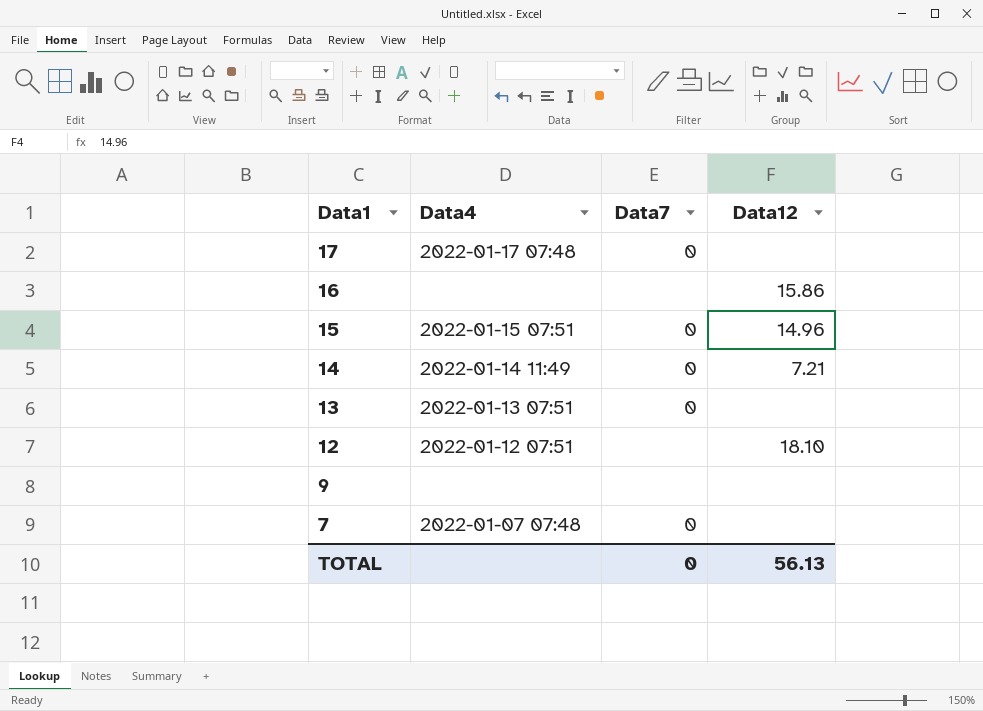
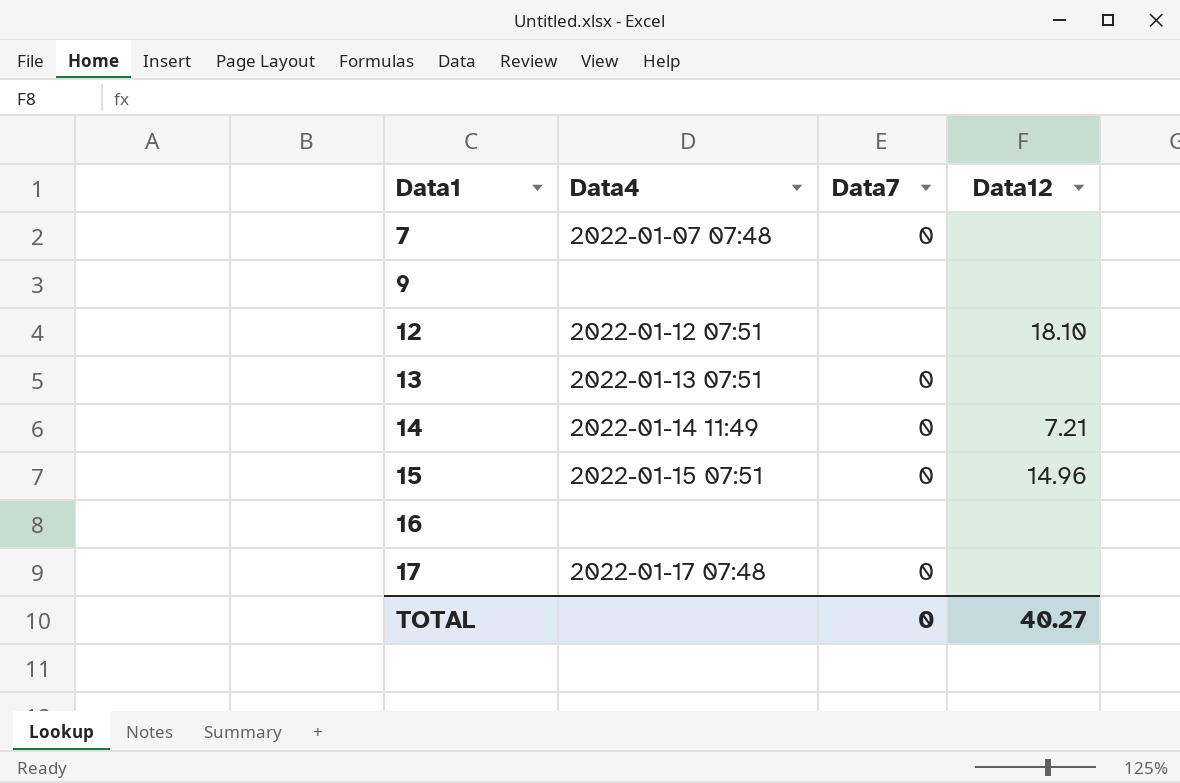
row order: Data1 descending -> Data1 ascending
16 | Data12: 15.86 -> none
TOTAL | Data12: 56.13 -> 40.27

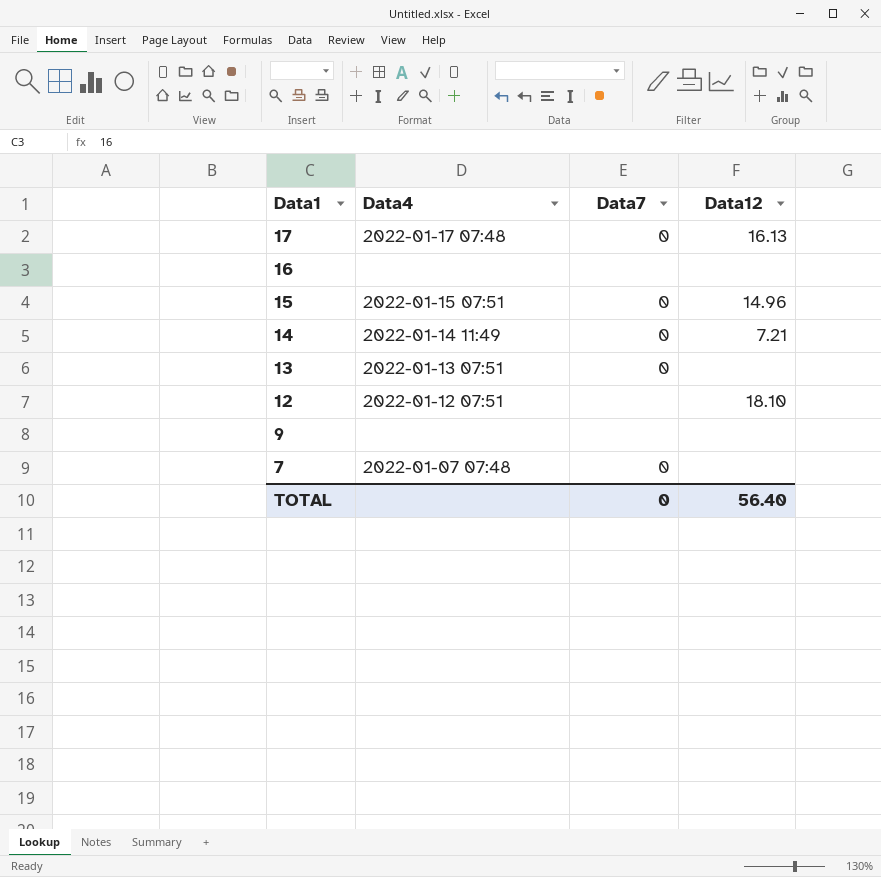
row order: Data1 ascending -> Data1 descending
17 | Data12: none -> 16.13
TOTAL | Data12: 40.27 -> 56.40

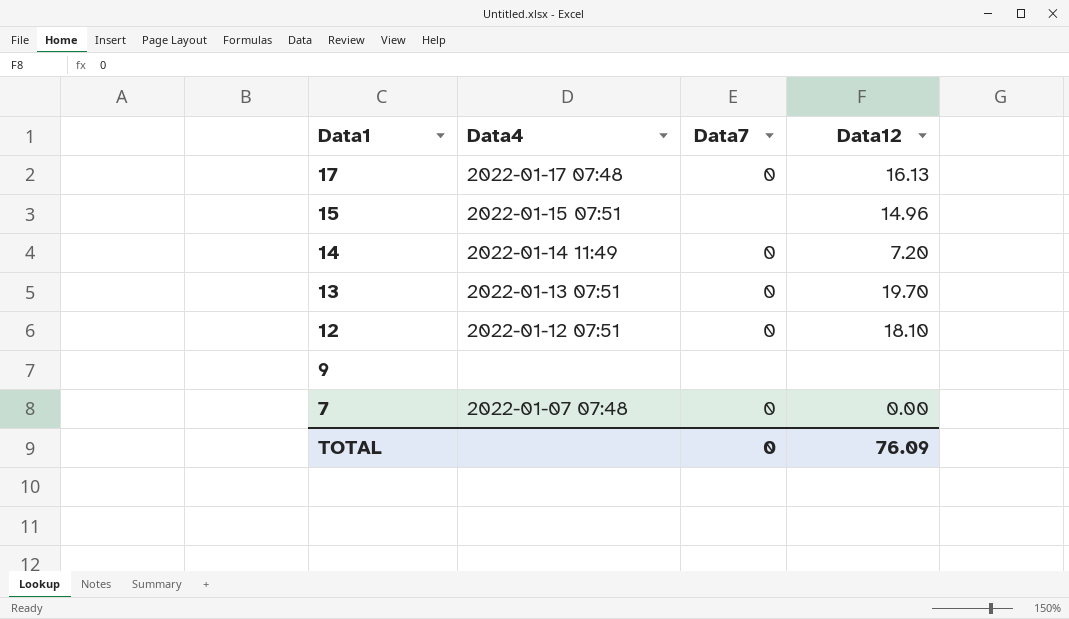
row 16: none | none | none -> none
15 | Data7: 0 -> none
14 | Data12: 7.21 -> 7.20
13 | Data12: none -> 19.70
12 | Data7: none -> 0
7 | Data12: none -> 0.00
TOTAL | Data12: 56.40 -> 76.09

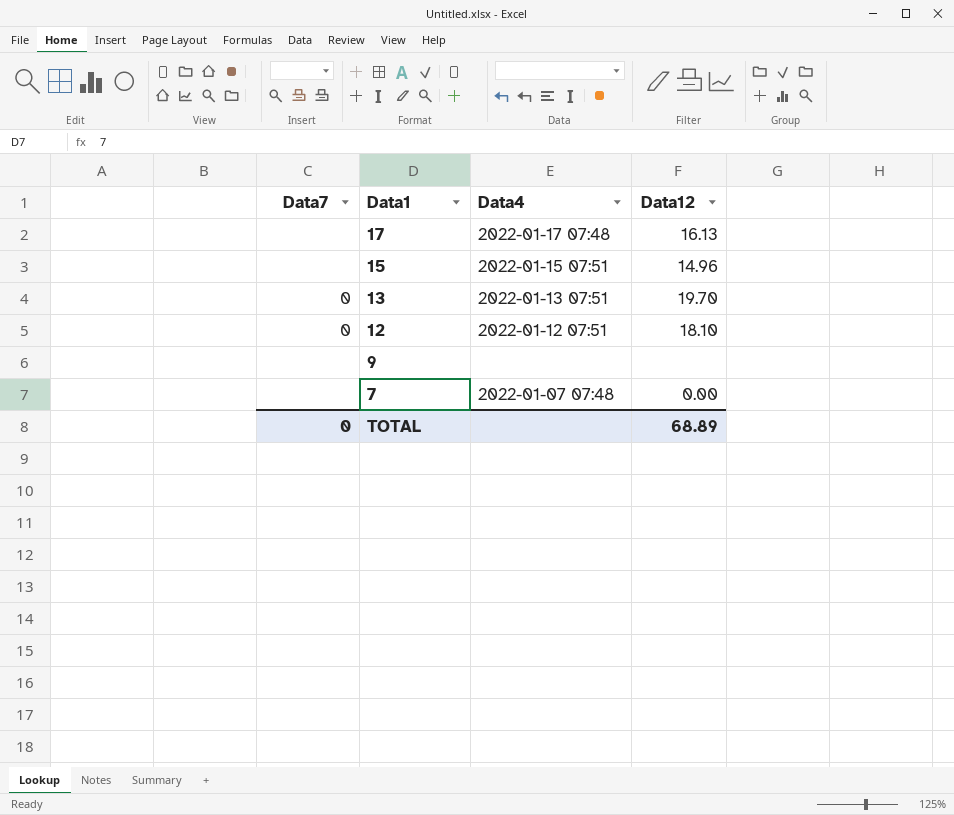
column Data7 | position: 3 -> 1
row 14: 2022-01-14 11:49 | 0 | 7.20 -> none
17 | Data7: 0 -> none
7 | Data7: 0 -> none
TOTAL | Data12: 76.09 -> 68.89

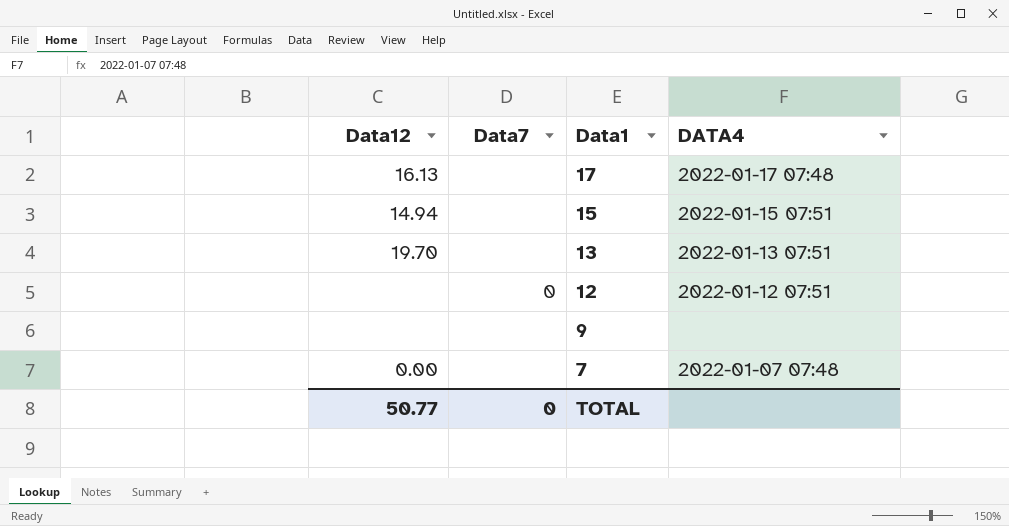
column Data12 | position: 4 -> 1
column name: Data4 -> DATA4
15 | Data12: 14.96 -> 14.94
13 | Data7: 0 -> none
12 | Data12: 18.10 -> none
TOTAL | Data12: 68.89 -> 50.77

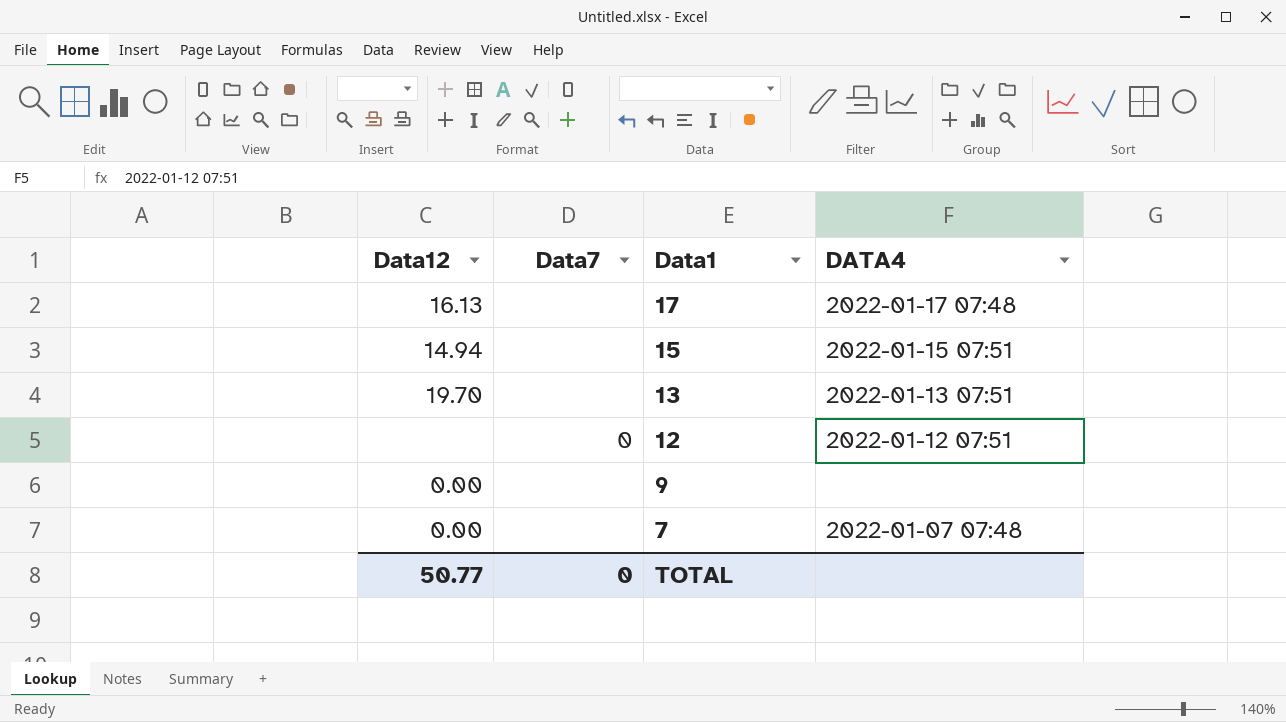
9 | Data12: none -> 0.00

